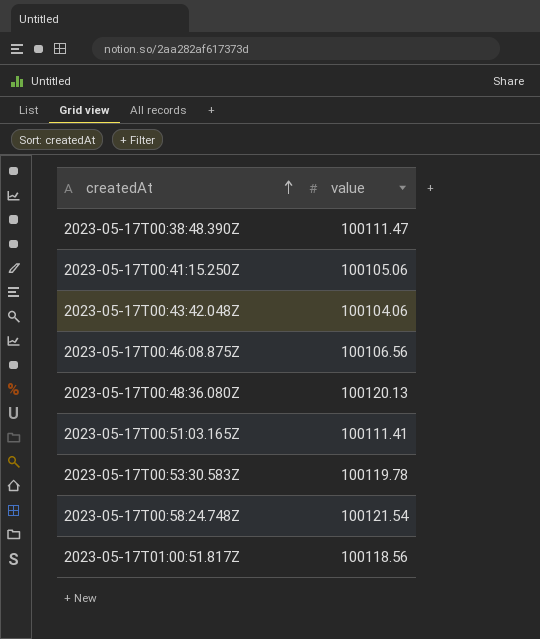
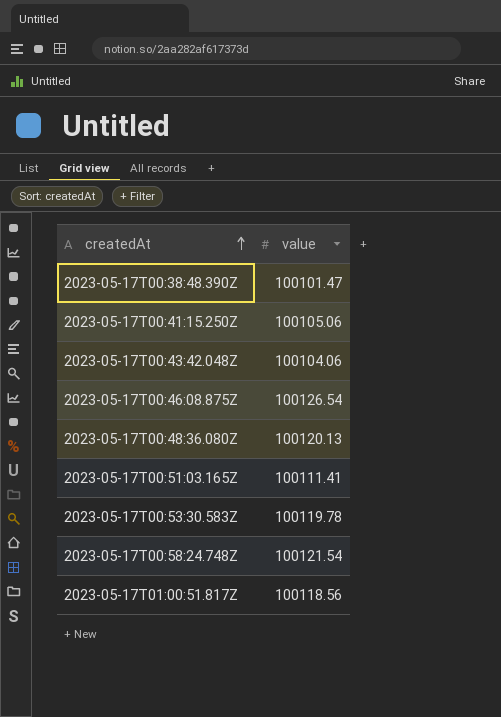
2023-05-17T00:38:48.390Z | value: 100111.47 -> 100101.47
2023-05-17T00:46:08.875Z | value: 100106.56 -> 100126.54

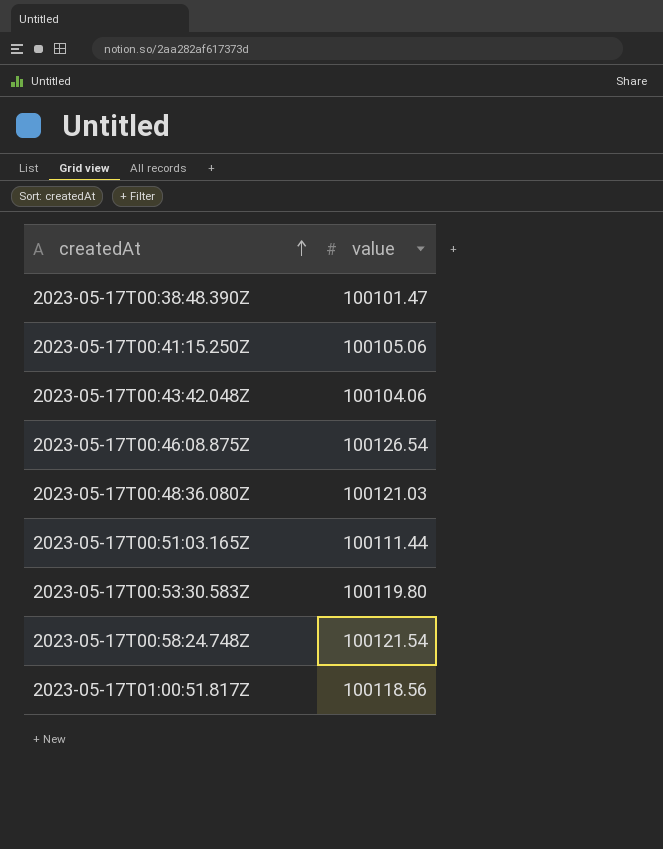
2023-05-17T00:48:36.080Z | value: 100120.13 -> 100121.03
2023-05-17T00:51:03.165Z | value: 100111.41 -> 100111.44
2023-05-17T00:53:30.583Z | value: 100119.78 -> 100119.80

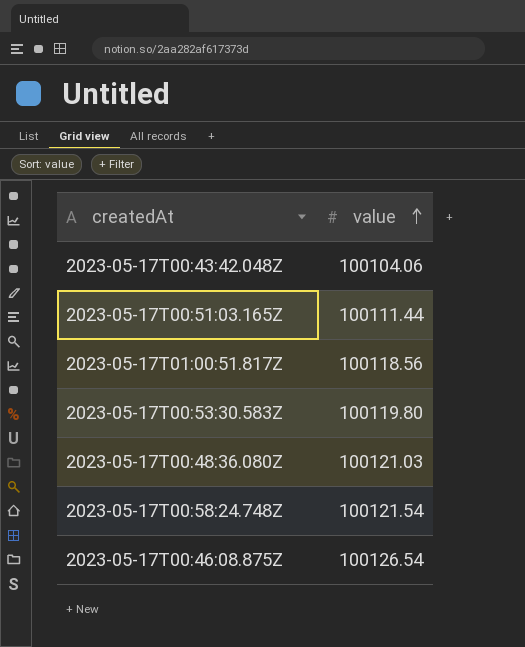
row order: createdAt ascending -> value ascending
row 2023-05-17T00:38:48.390Z: 100101.47 -> none
row 2023-05-17T00:41:15.250Z: 100105.06 -> none

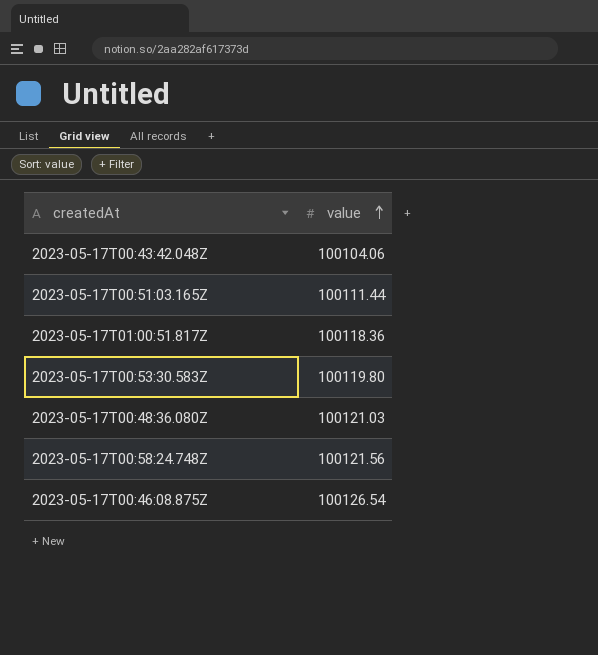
2023-05-17T01:00:51.817Z | value: 100118.56 -> 100118.36
2023-05-17T00:58:24.748Z | value: 100121.54 -> 100121.56

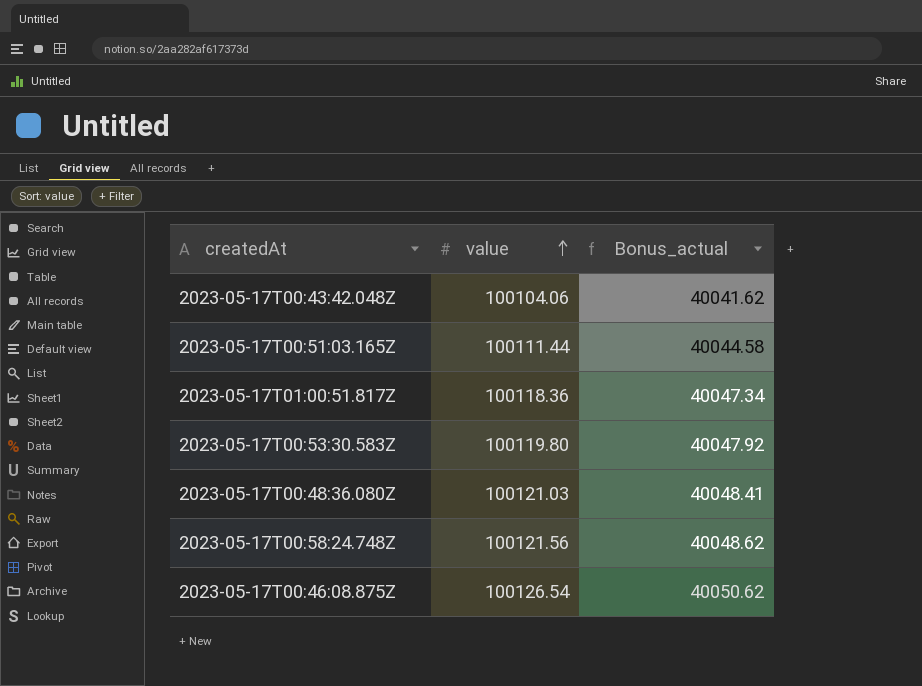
column Bonus_actual | formula: none -> [value] * 0.4

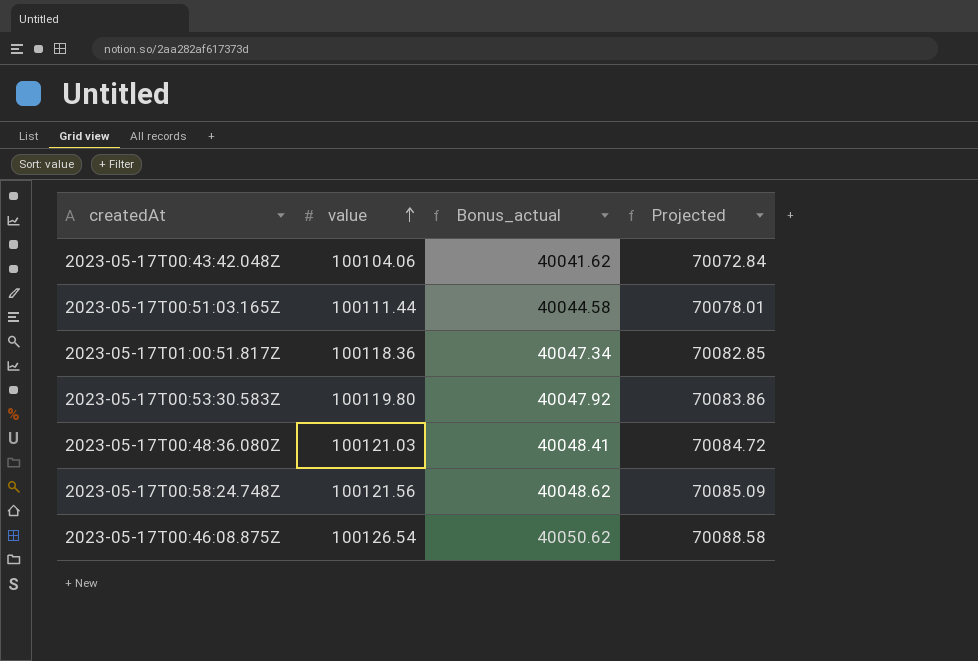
column Projected | formula: none -> [value] * 0.7

